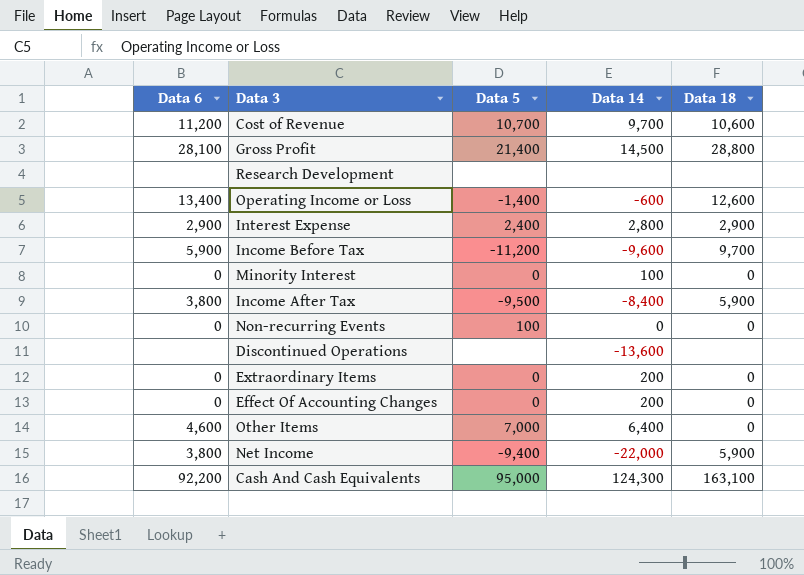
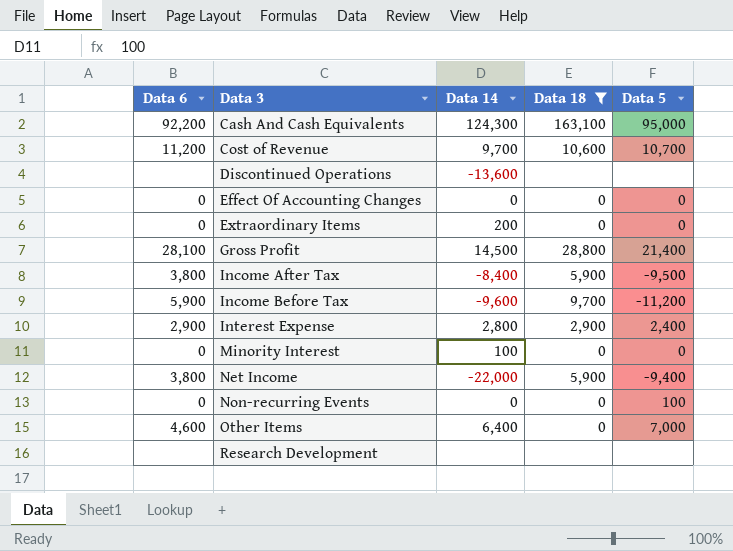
filter: none -> Data 18 != 12,600
row order: none -> Data 3 ascending
column Data 5 | position: 3 -> 5
Effect Of Accounting Changes | Data 14: 200 -> 0

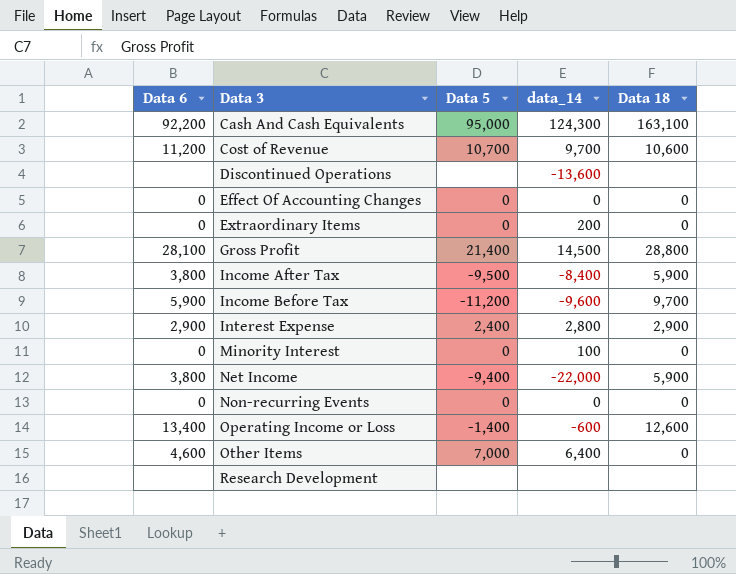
filter: Data 18 != 12,600 -> none
column Data 5 | position: 5 -> 3
column name: Data 14 -> data_14
Non-recurring Events | Data 5: 100 -> 0

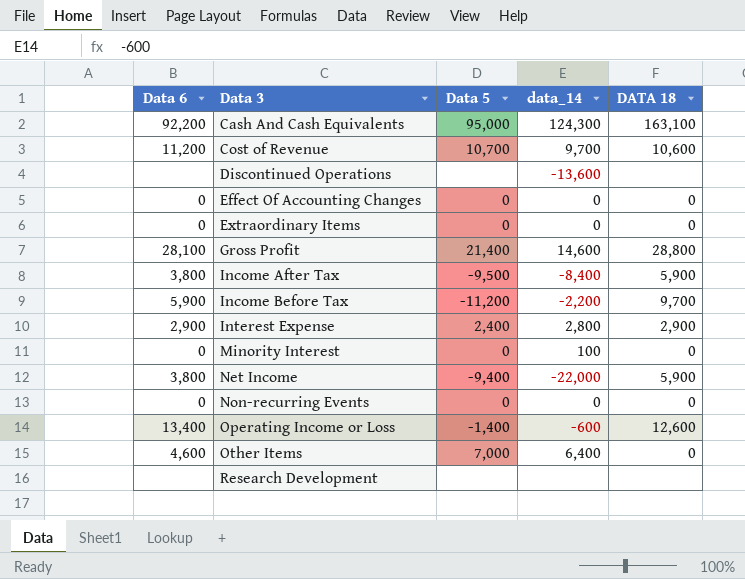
column name: Data 18 -> DATA 18
Extraordinary Items | data_14: 200 -> 0
Gross Profit | data_14: 14,500 -> 14,600
Income Before Tax | data_14: -9,600 -> -2,200

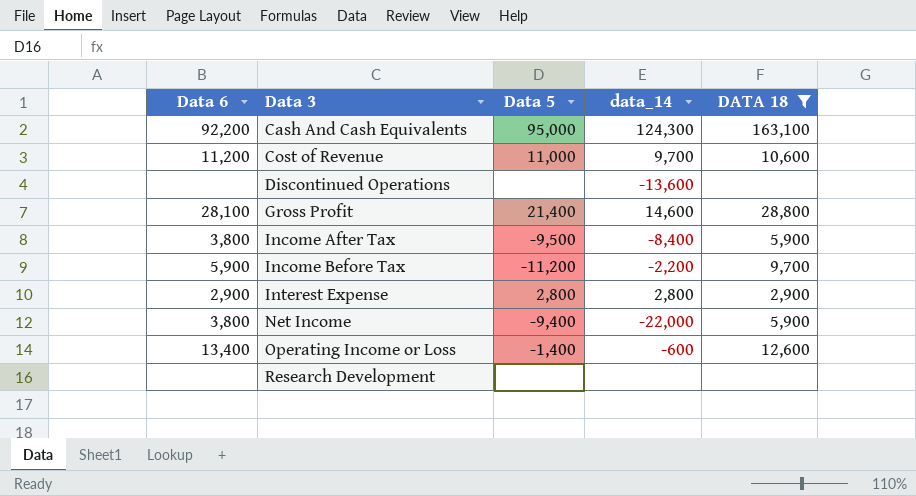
filter: none -> DATA 18 != 0
Cost of Revenue | Data 5: 10,700 -> 11,000
Interest Expense | Data 5: 2,400 -> 2,800

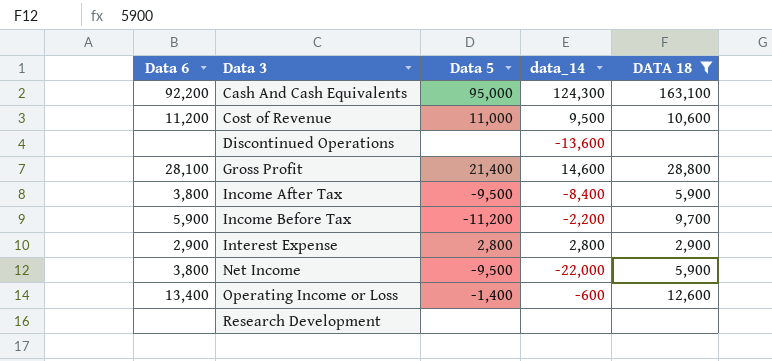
Cost of Revenue | data_14: 9,700 -> 9,500
Net Income | Data 5: -9,400 -> -9,500

